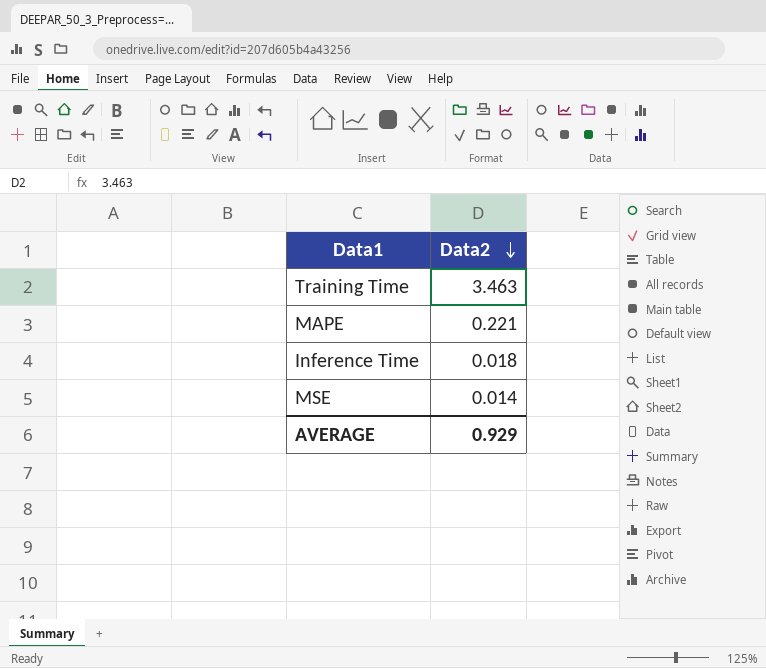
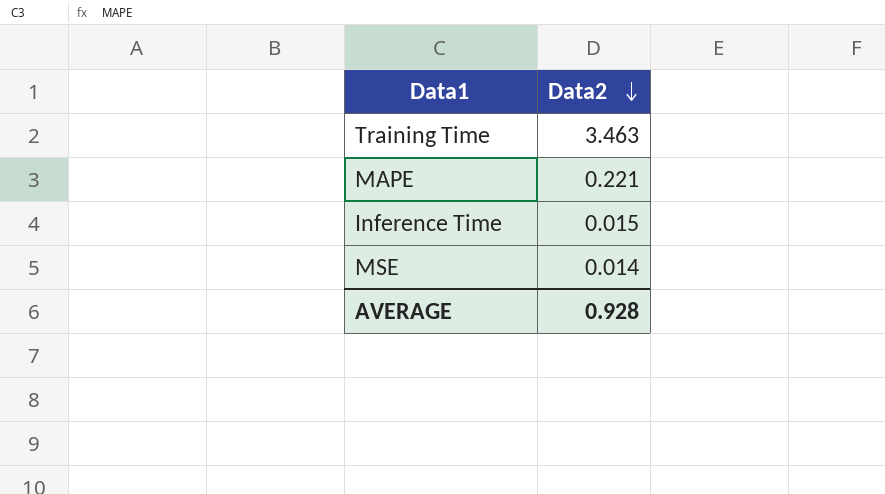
Inference Time | Data2: 0.018 -> 0.015
AVERAGE | Data2: 0.929 -> 0.928

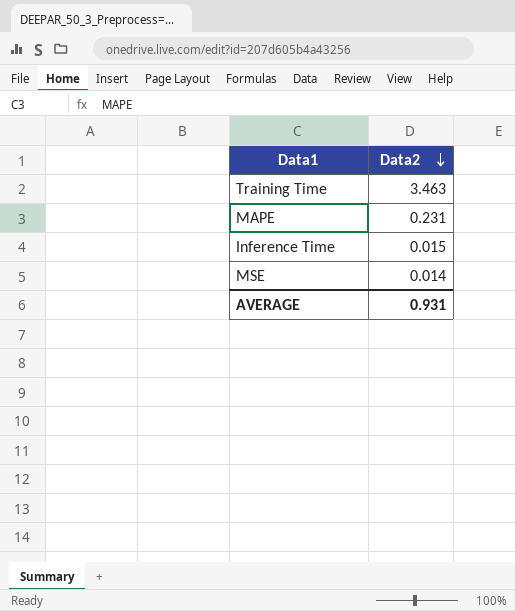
MAPE | Data2: 0.221 -> 0.231
AVERAGE | Data2: 0.928 -> 0.931

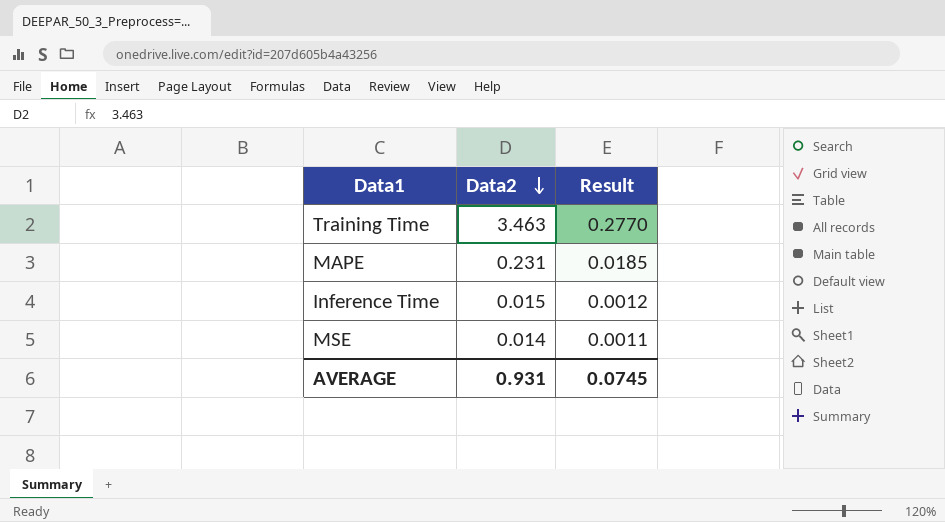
column Result | formula: none -> [Data2] * 0.08

